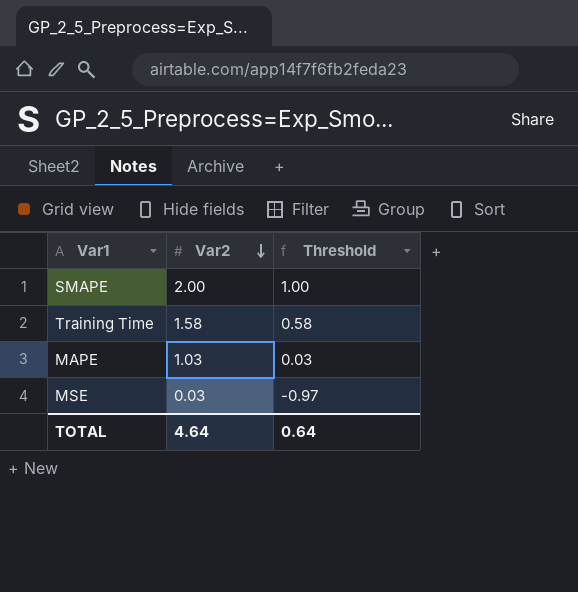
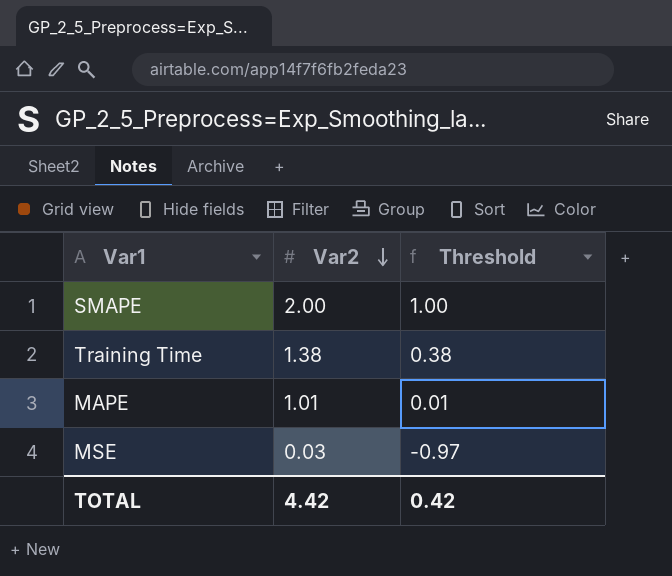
Training Time | Var2: 1.58 -> 1.38
Training Time | Threshold: 0.58 -> 0.38
MAPE | Var2: 1.03 -> 1.01
MAPE | Threshold: 0.03 -> 0.01
TOTAL | Var2: 4.64 -> 4.42
TOTAL | Threshold: 0.64 -> 0.42

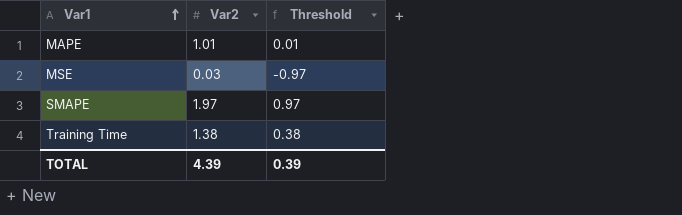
row order: Var2 descending -> Var1 ascending
SMAPE | Var2: 2.00 -> 1.97
SMAPE | Threshold: 1.00 -> 0.97
TOTAL | Var2: 4.42 -> 4.39
TOTAL | Threshold: 0.42 -> 0.39

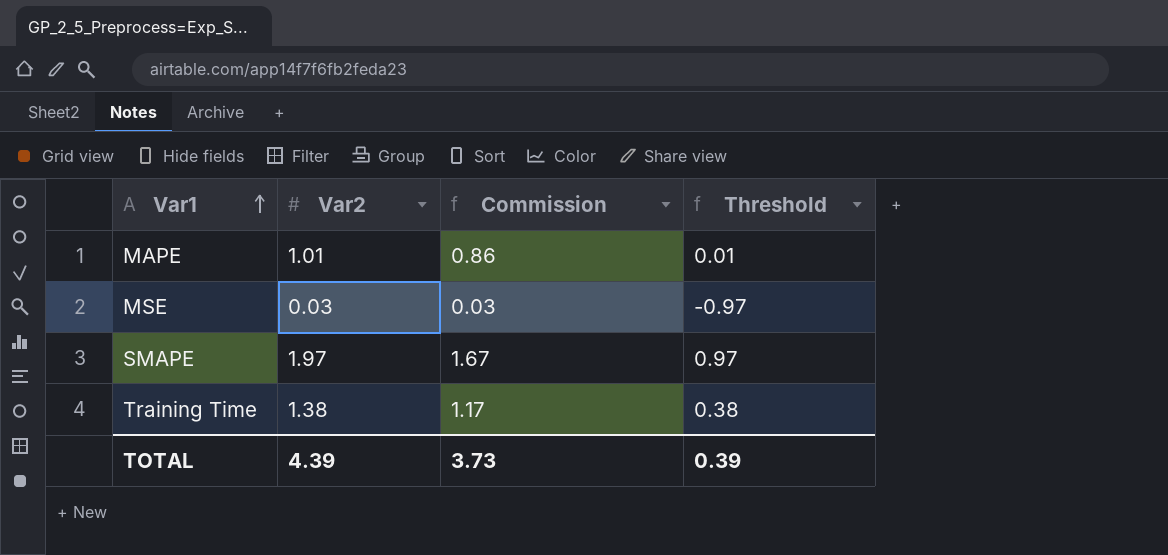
column Commission | formula: none -> [Var2] * 0.85

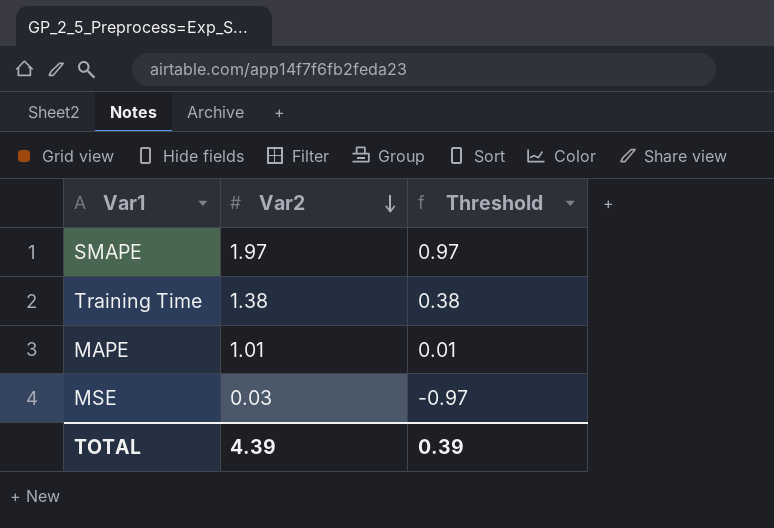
row order: Var1 ascending -> Var2 descending
column Commission | formula: [Var2] * 0.85 -> none

